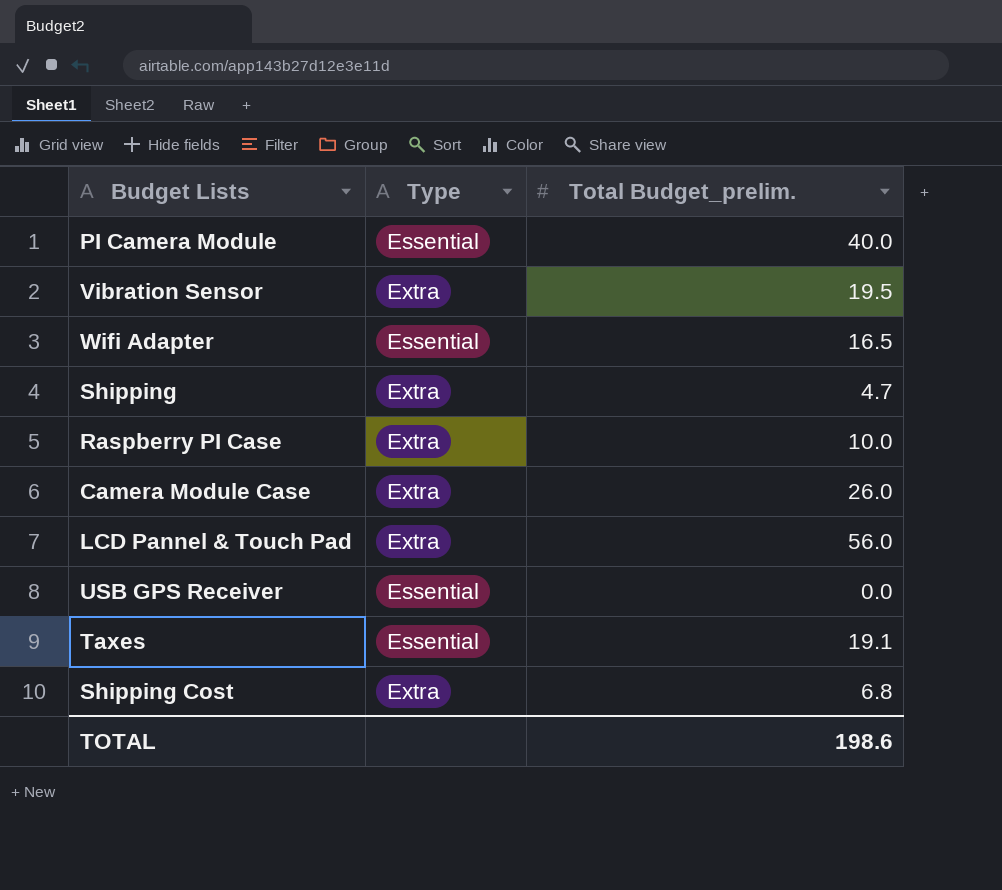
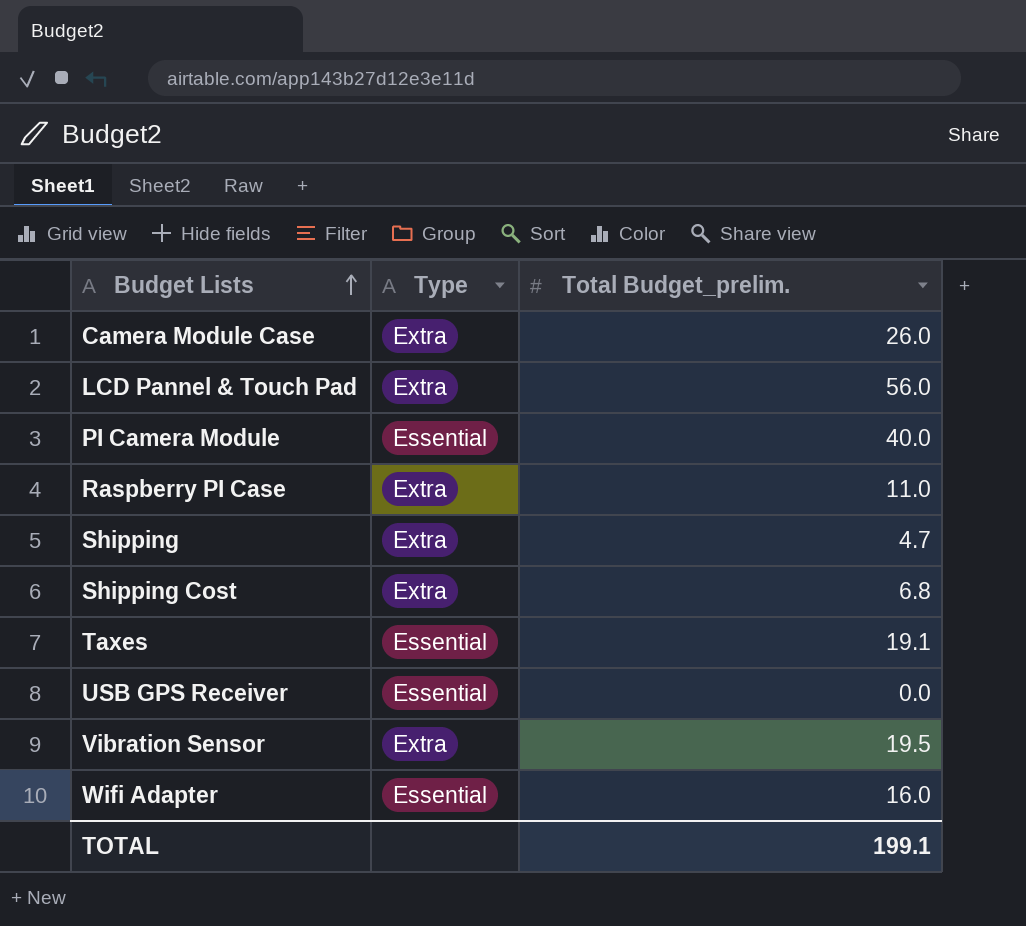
row order: none -> Budget Lists ascending
Raspberry PI Case | Total Budget_prelim.: 10.0 -> 11.0
Wifi Adapter | Total Budget_prelim.: 16.5 -> 16.0
TOTAL | Total Budget_prelim.: 198.6 -> 199.1

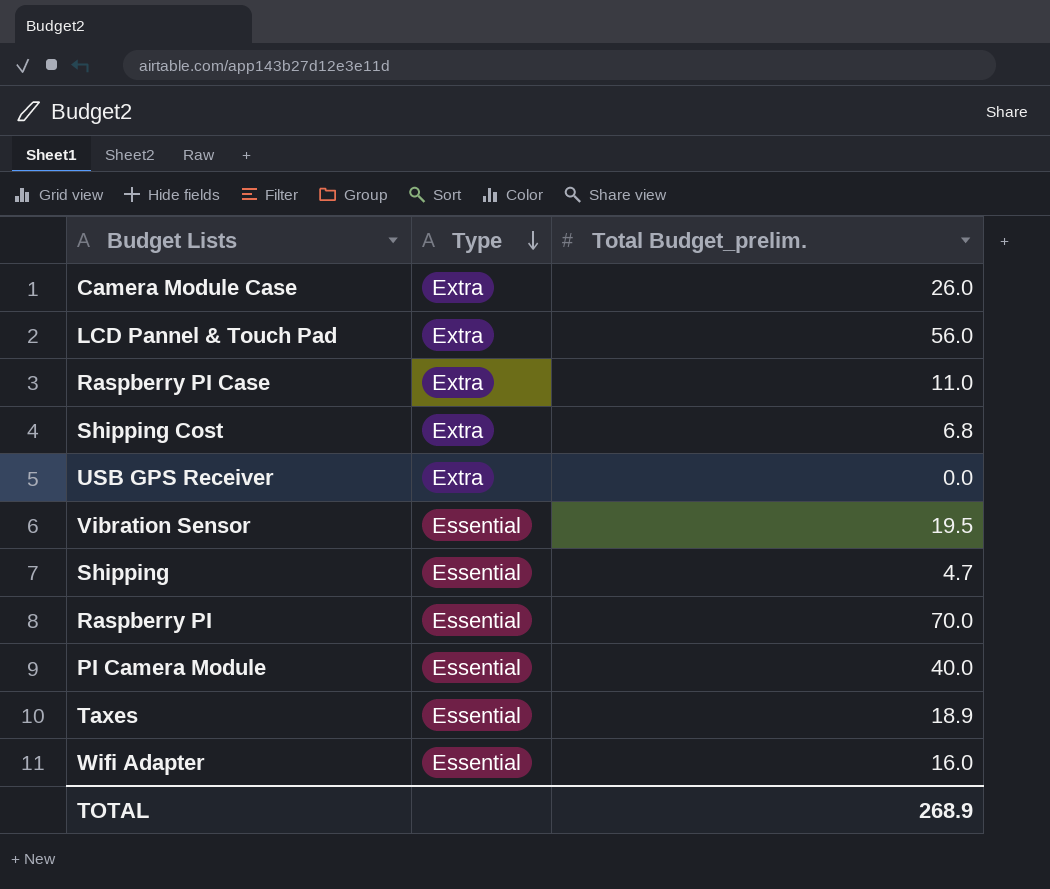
row order: Budget Lists ascending -> Type descending
USB GPS Receiver | Type: Essential -> Extra
Vibration Sensor | Type: Extra -> Essential
Shipping | Type: Extra -> Essential
row Raspberry PI: none -> Essential | 70.0
Taxes | Total Budget_prelim.: 19.1 -> 18.9
TOTAL | Total Budget_prelim.: 199.1 -> 268.9

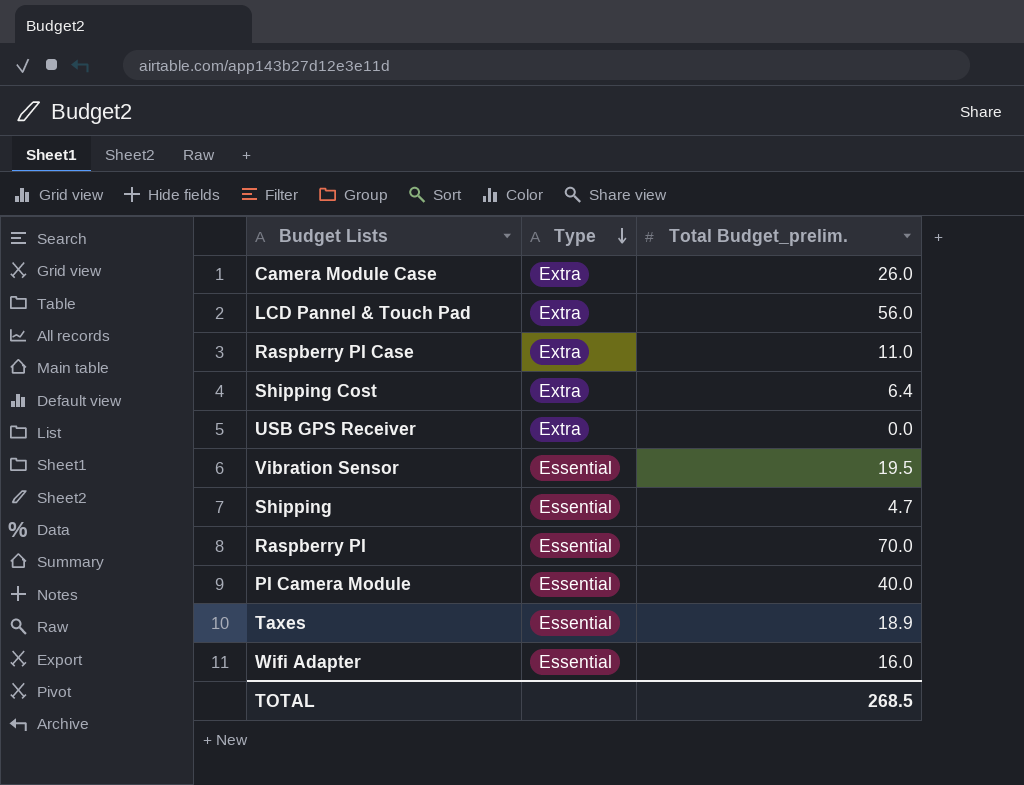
Shipping Cost | Total Budget_prelim.: 6.8 -> 6.4
TOTAL | Total Budget_prelim.: 268.9 -> 268.5

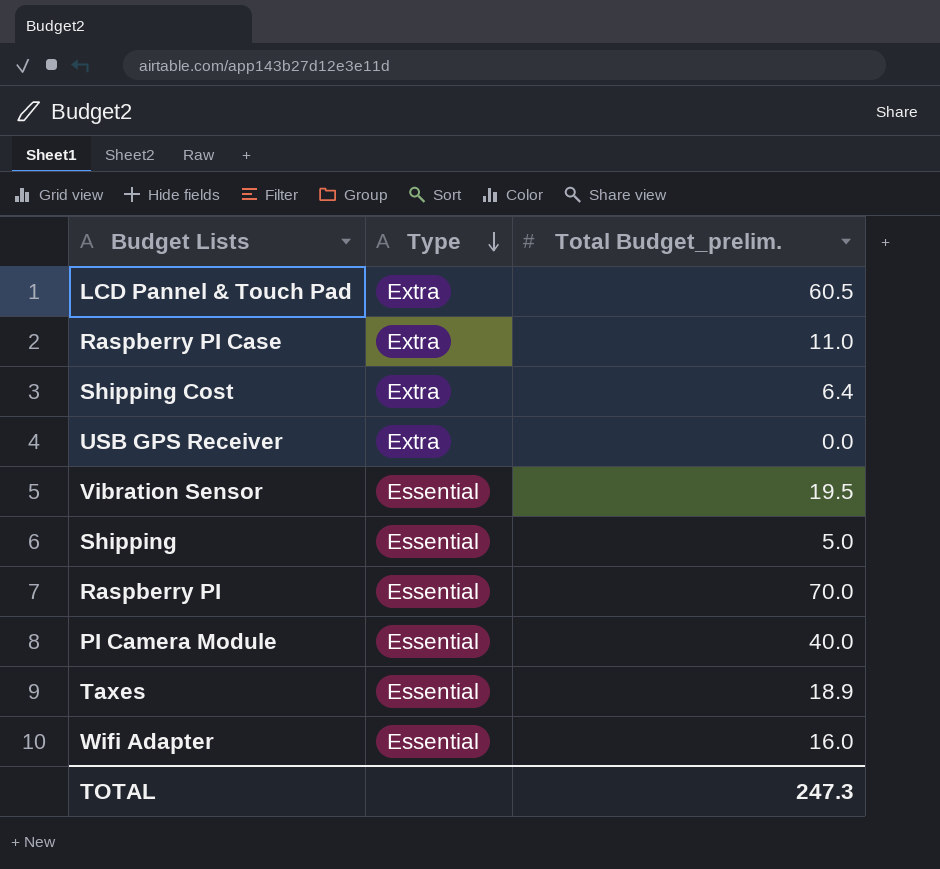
row Camera Module Case: Extra | 26.0 -> none
LCD Pannel & Touch Pad | Total Budget_prelim.: 56.0 -> 60.5
Shipping | Total Budget_prelim.: 4.7 -> 5.0
TOTAL | Total Budget_prelim.: 268.5 -> 247.3

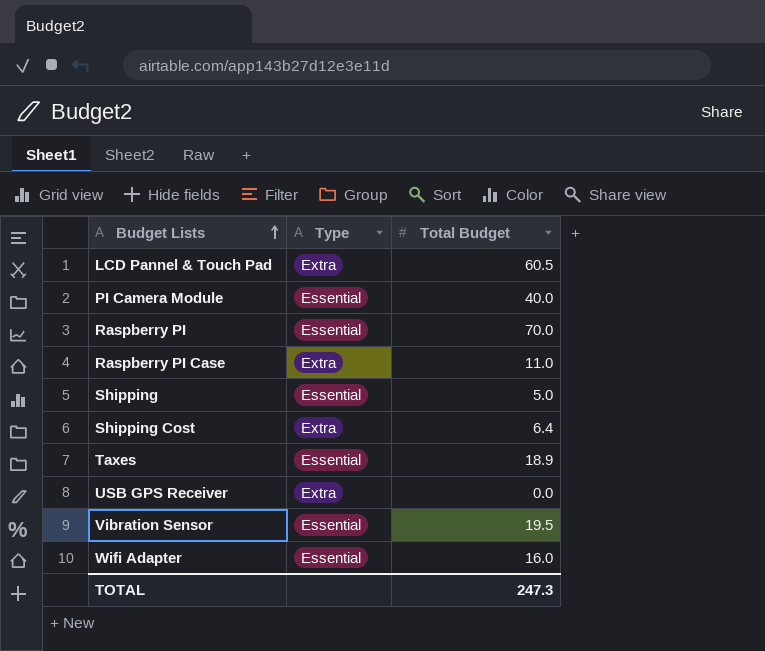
row order: Type descending -> Budget Lists ascending
column name: Total Budget_prelim. -> Total Budget

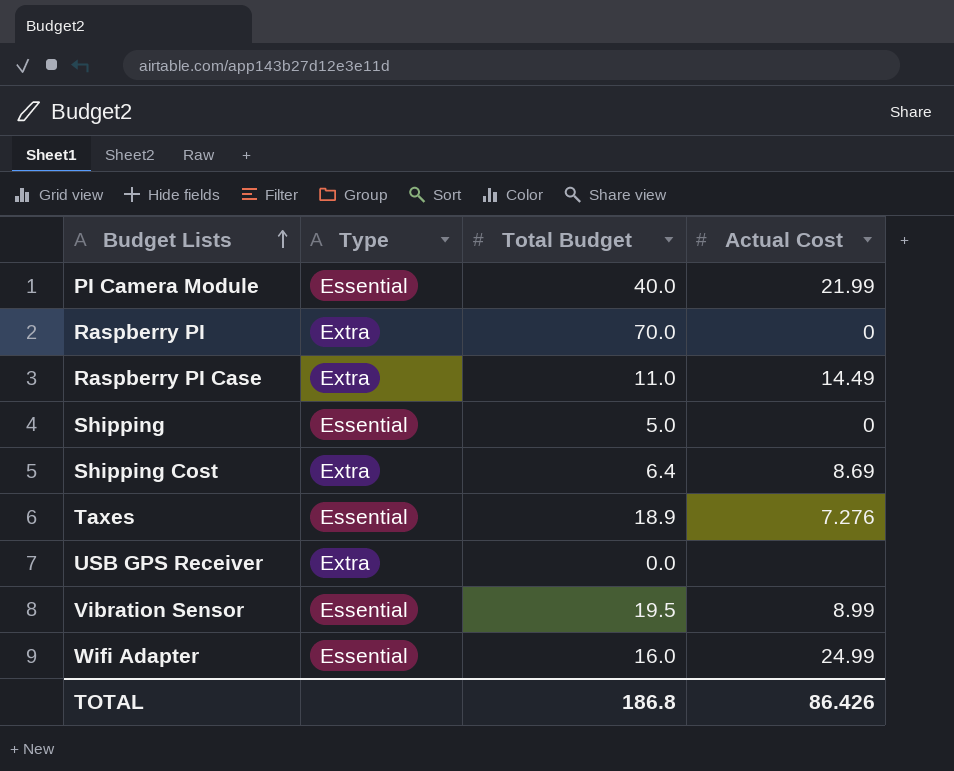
column Actual Cost | position: none -> 4
row LCD Pannel & Touch Pad: Extra | 60.5 -> none
Raspberry PI | Type: Essential -> Extra
TOTAL | Total Budget: 247.3 -> 186.8

